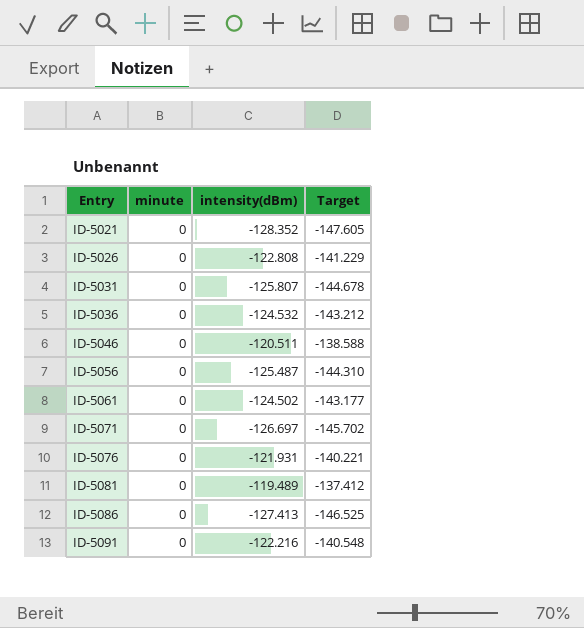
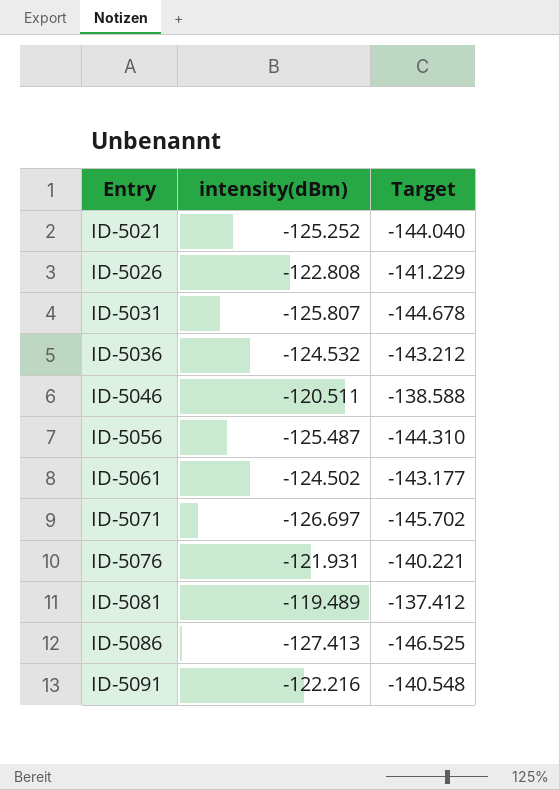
column minute | position: 2 -> none
ID-5021 | intensity(dBm): -128.352 -> -125.252
ID-5021 | Target: -147.605 -> -144.040

